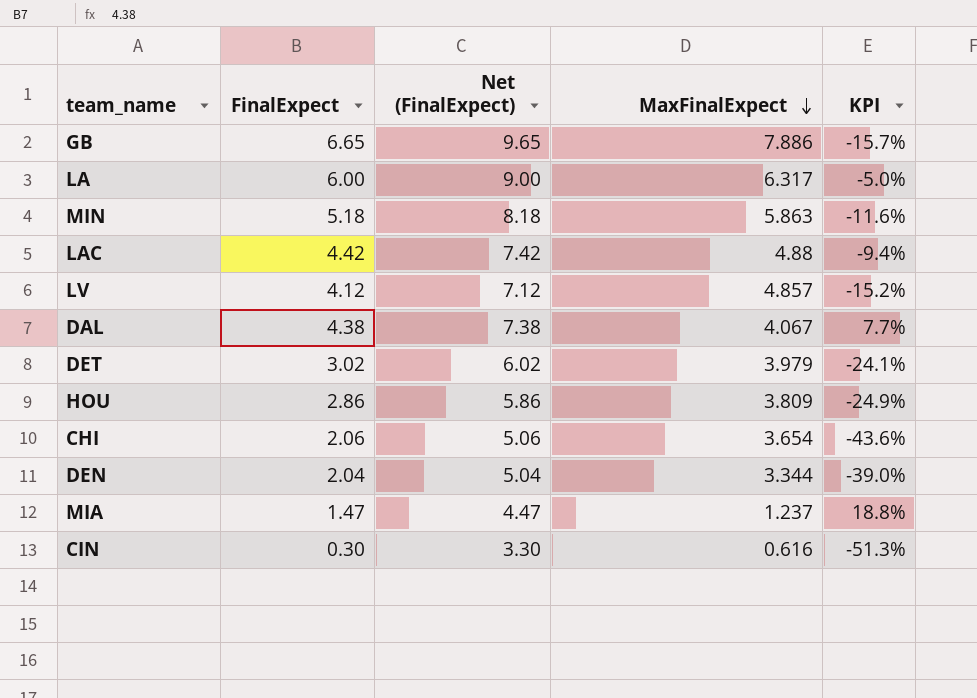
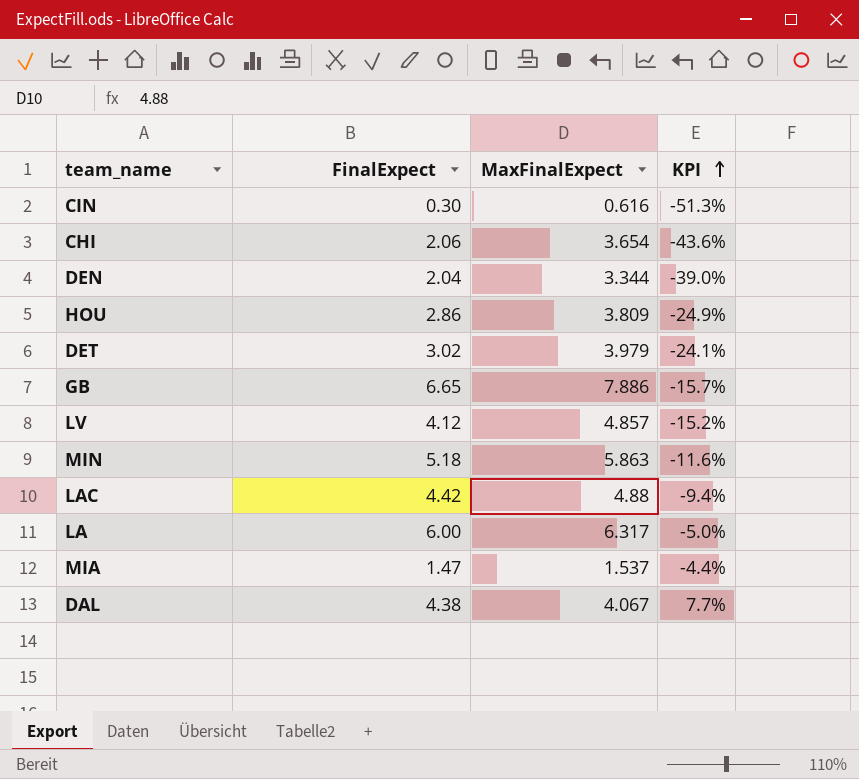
row order: MaxFinalExpect descending -> KPI ascending
column Net (FinalExpect) | formula: [FinalExpect] + 3 -> none
MIA | MaxFinalExpect: 1.237 -> 1.537
MIA | KPI: 18.8% -> -4.4%

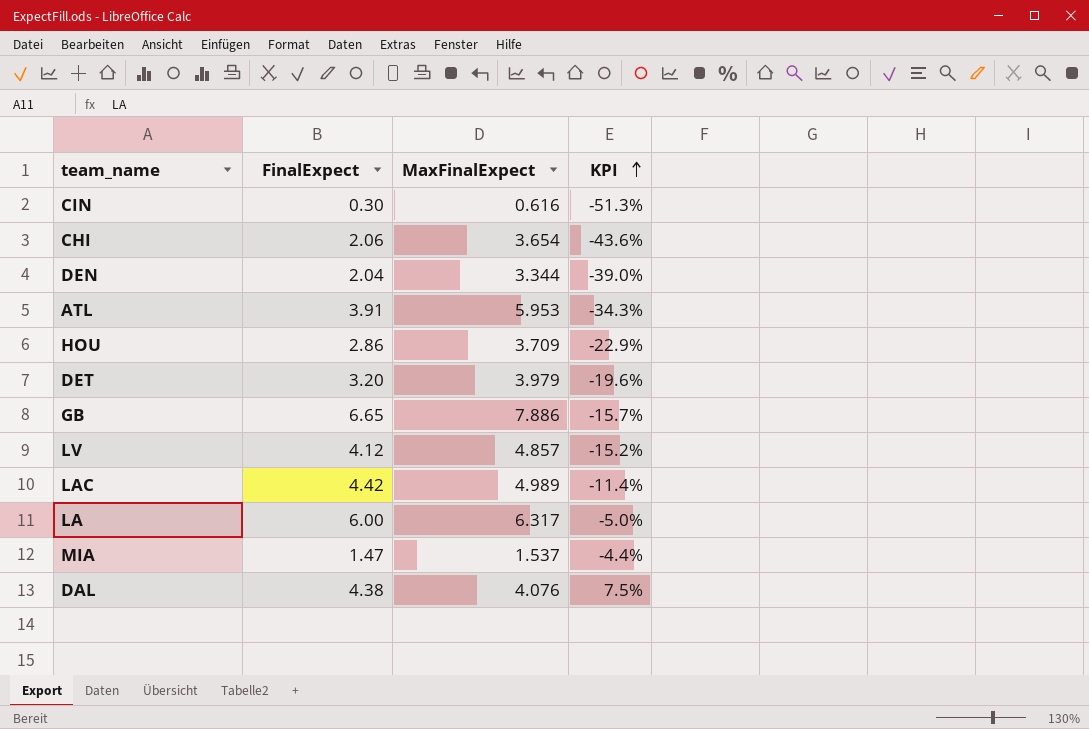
row MIN: 5.18 | 5.863 | -11.6% -> none
row ATL: none -> 3.91 | 5.953 | -34.3%
HOU | MaxFinalExpect: 3.809 -> 3.709
HOU | KPI: -24.9% -> -22.9%
DET | FinalExpect: 3.02 -> 3.20
DET | KPI: -24.1% -> -19.6%
LAC | MaxFinalExpect: 4.88 -> 4.989
LAC | KPI: -9.4% -> -11.4%
DAL | MaxFinalExpect: 4.067 -> 4.076
DAL | KPI: 7.7% -> 7.5%

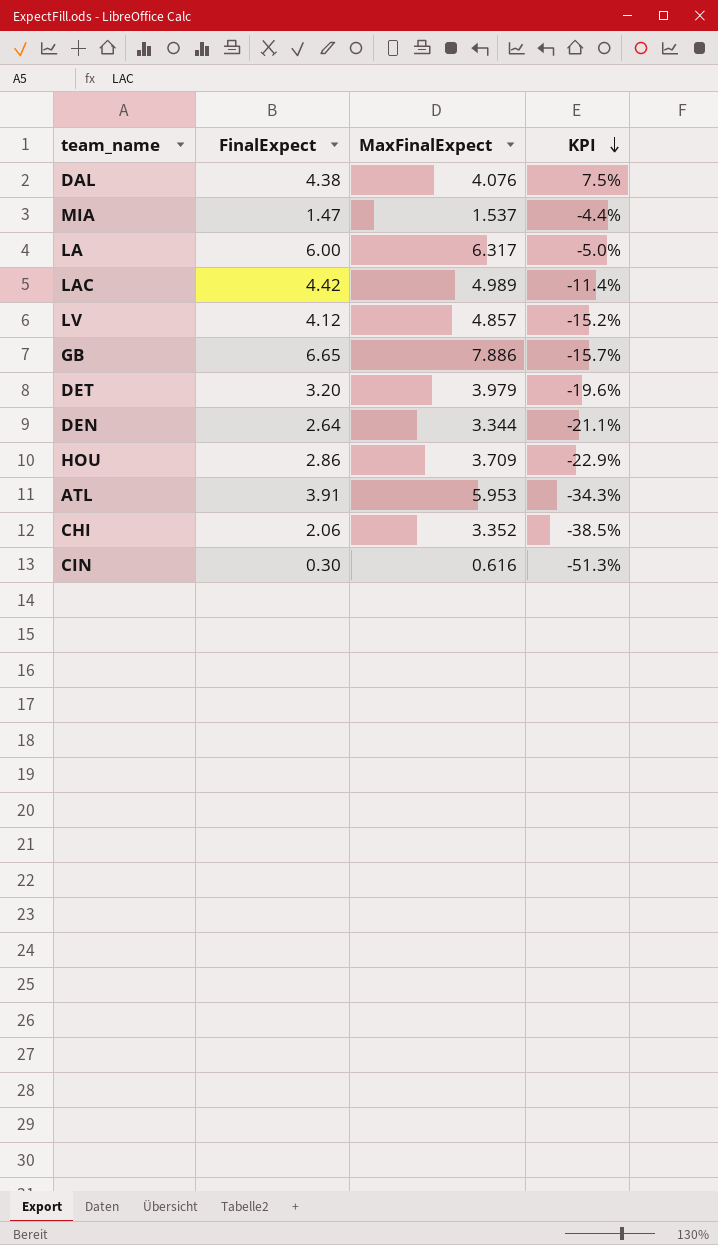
row order: KPI ascending -> KPI descending
DEN | FinalExpect: 2.04 -> 2.64
DEN | KPI: -39.0% -> -21.1%
CHI | MaxFinalExpect: 3.654 -> 3.352
CHI | KPI: -43.6% -> -38.5%

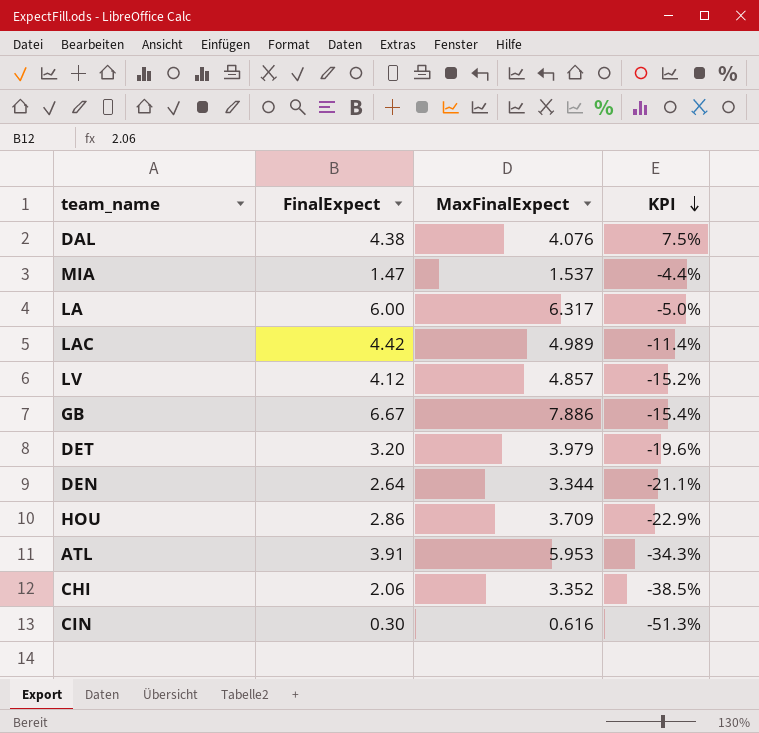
GB | FinalExpect: 6.65 -> 6.67
GB | KPI: -15.7% -> -15.4%

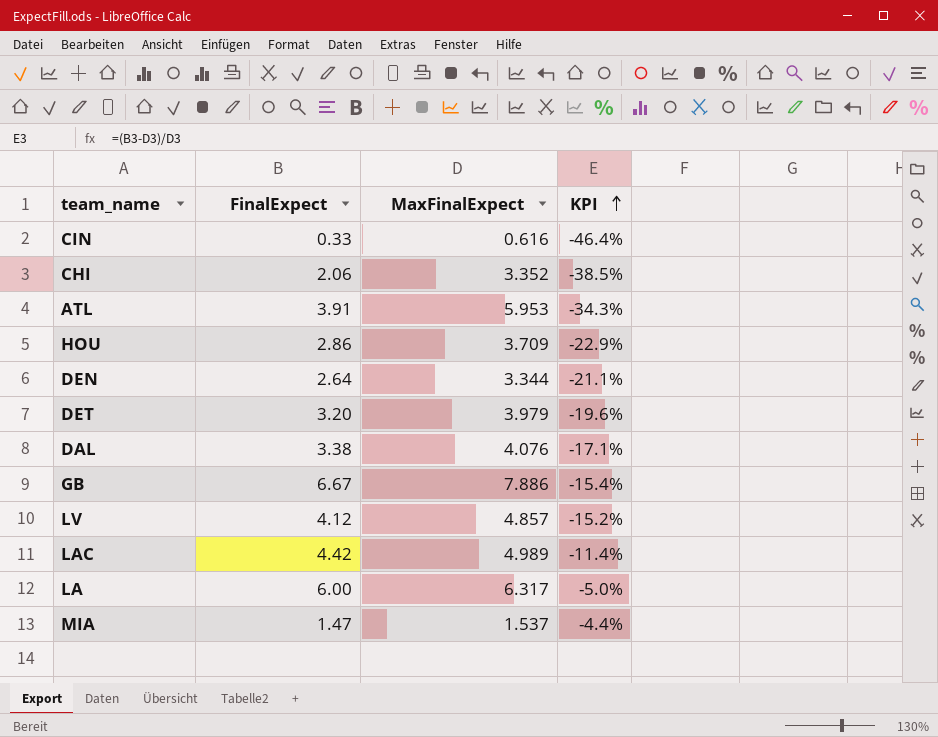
row order: KPI descending -> KPI ascending
CIN | FinalExpect: 0.30 -> 0.33
CIN | KPI: -51.3% -> -46.4%
DAL | FinalExpect: 4.38 -> 3.38
DAL | KPI: 7.5% -> -17.1%

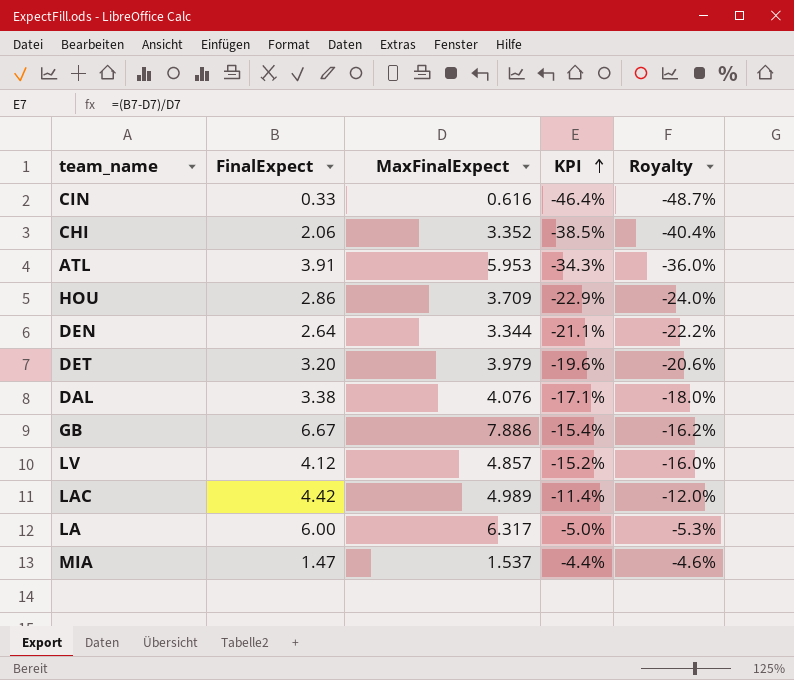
column Royalty | formula: none -> [KPI] * 1.05

